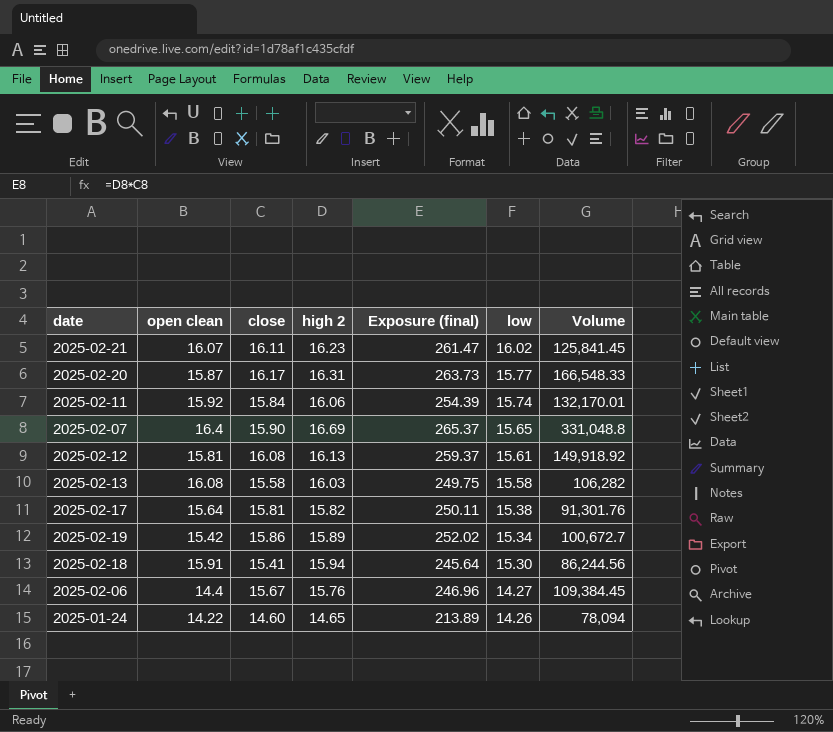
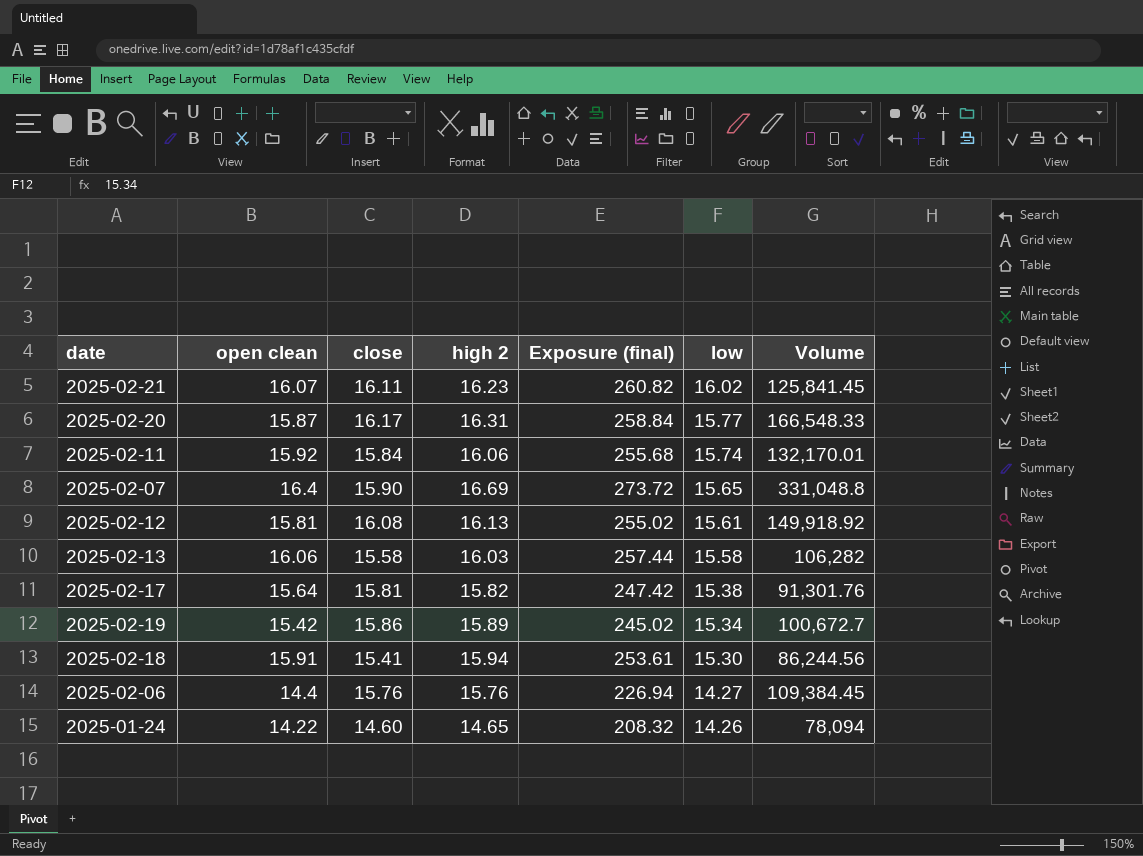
column Exposure (final) | formula: [close] * [high 2] -> [open clean] * [high 2]
2025-02-13 | open clean: 16.08 -> 16.06
2025-02-06 | close: 15.67 -> 15.76

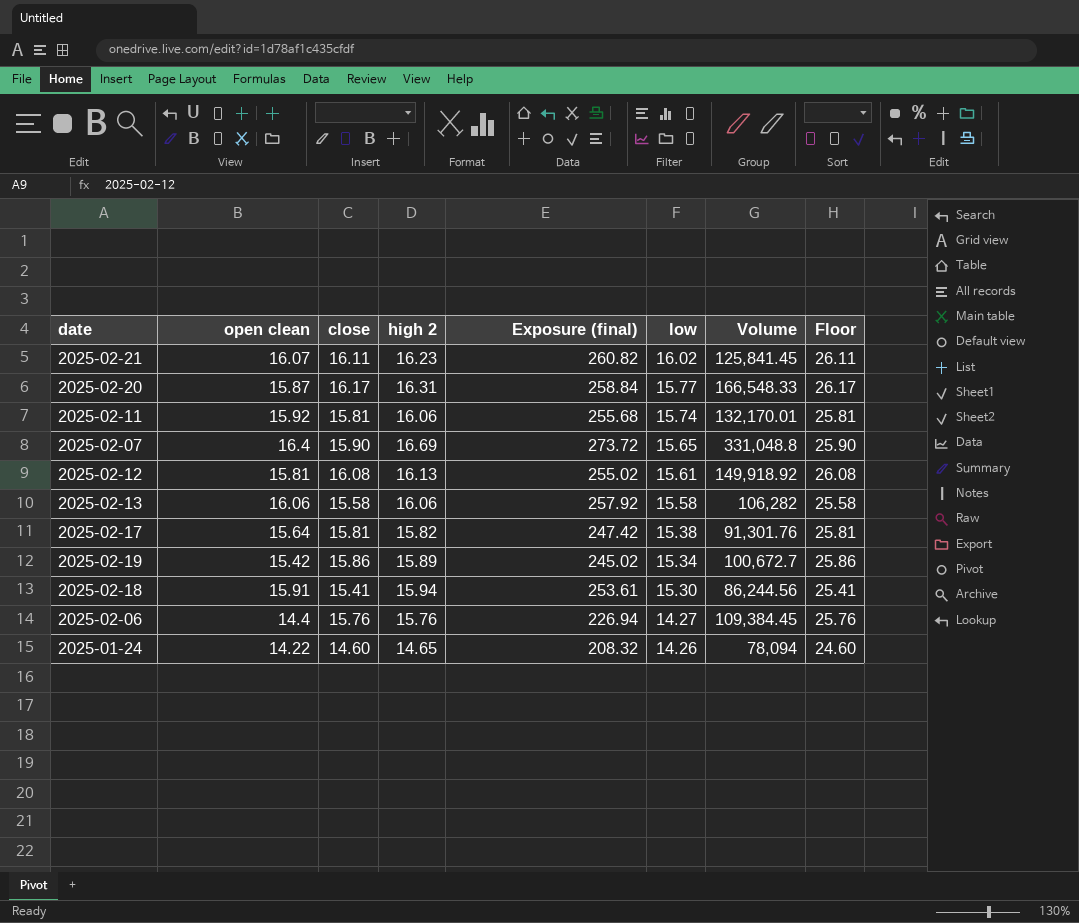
column Floor | formula: none -> [close] + 10
2025-02-11 | close: 15.84 -> 15.81
2025-02-13 | high 2: 16.03 -> 16.06
2025-02-13 | Exposure (final): 257.44 -> 257.92

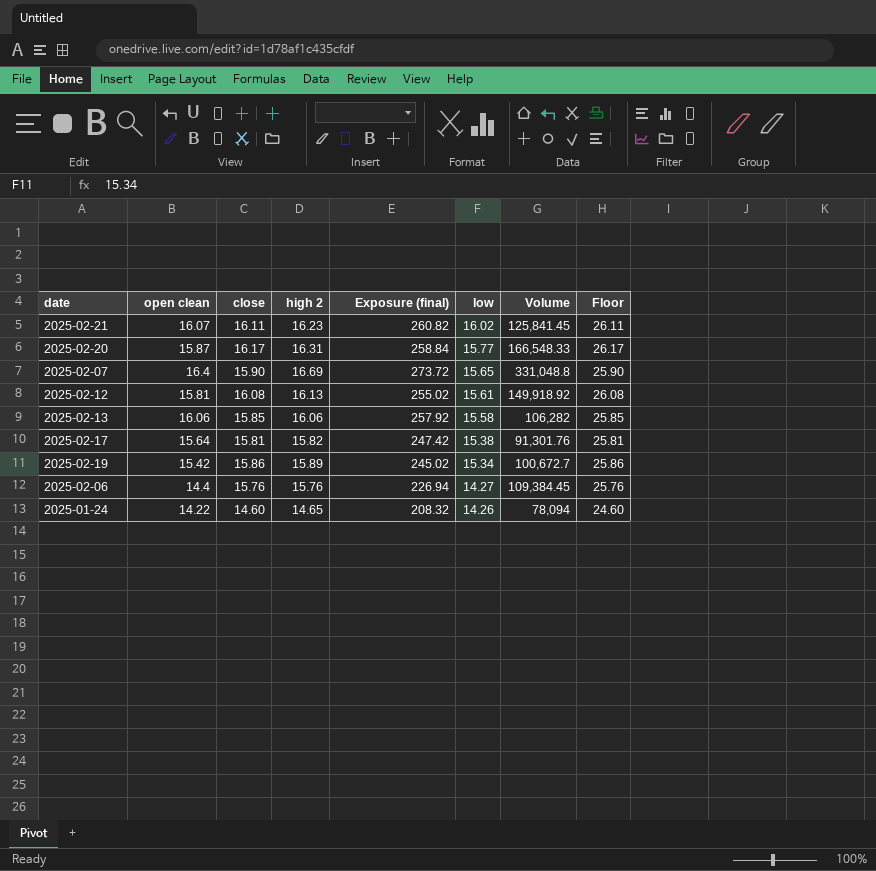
row 2025-02-11: 15.92 | 15.81 | 16.06 | 255.68 | 15.74 | 132,170.01 | 25.81 -> none
row 2025-02-18: 15.91 | 15.41 | 15.94 | 253.61 | 15.30 | 86,244.56 | 25.41 -> none
2025-02-13 | close: 15.58 -> 15.85
2025-02-13 | Floor: 25.58 -> 25.85

